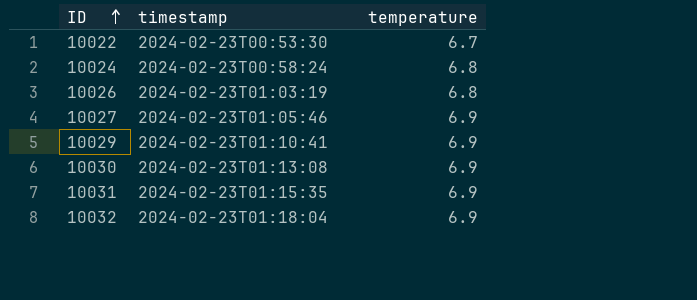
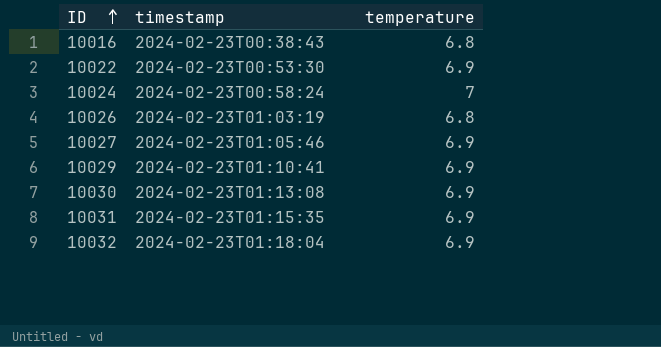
row 10016: none -> 2024-02-23T00:38:43 | 6.8
10022 | temperature: 6.7 -> 6.9
10024 | temperature: 6.8 -> 7

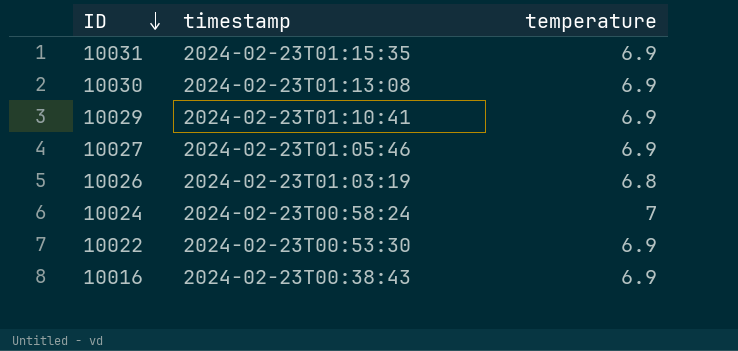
row order: ID ascending -> ID descending
row 10032: 2024-02-23T01:18:04 | 6.9 -> none
10016 | temperature: 6.8 -> 6.9

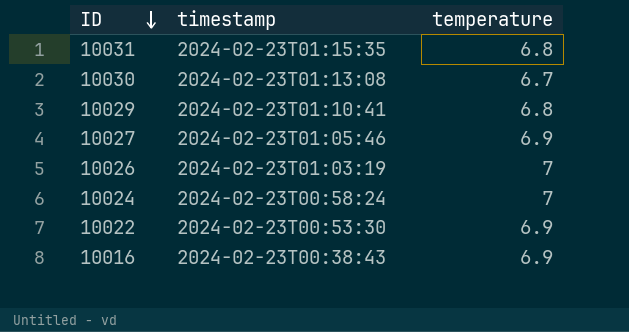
10031 | temperature: 6.9 -> 6.8
10030 | temperature: 6.9 -> 6.7
10029 | temperature: 6.9 -> 6.8
10026 | temperature: 6.8 -> 7

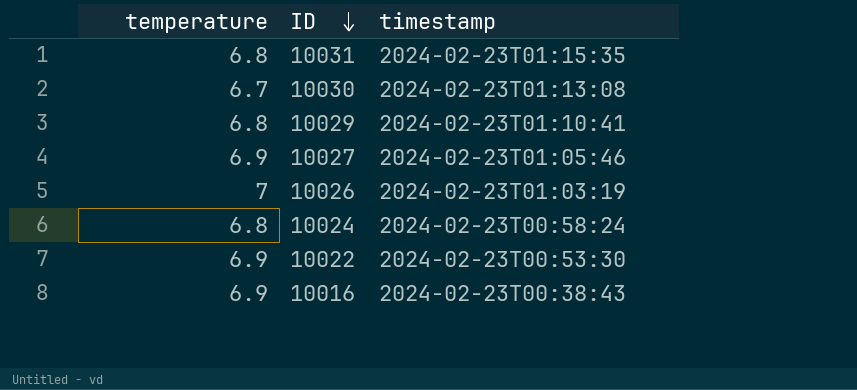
column temperature | position: 3 -> 1
10024 | temperature: 7 -> 6.8

